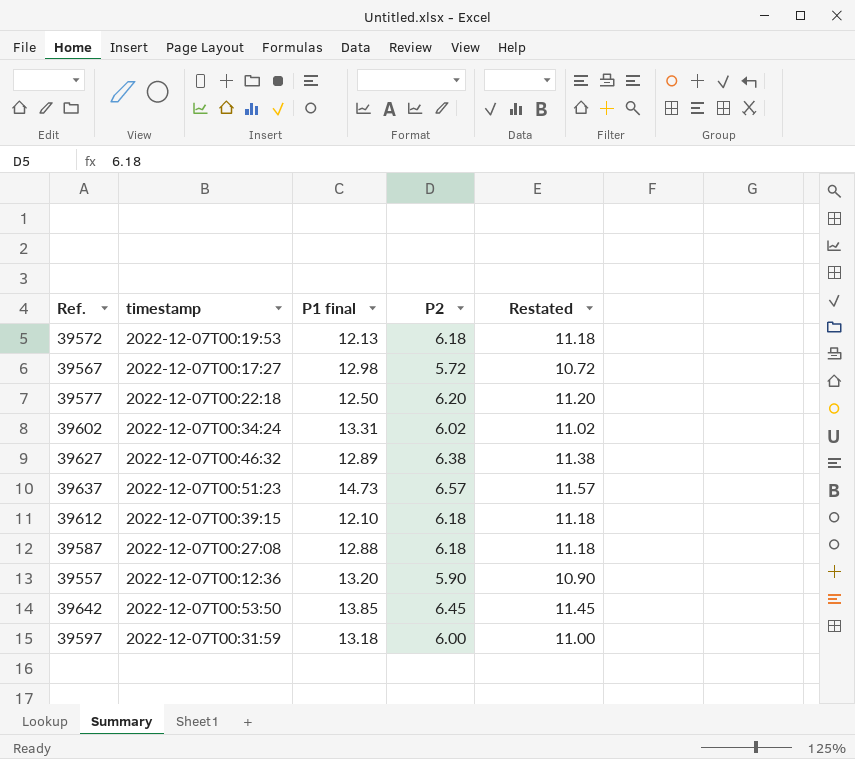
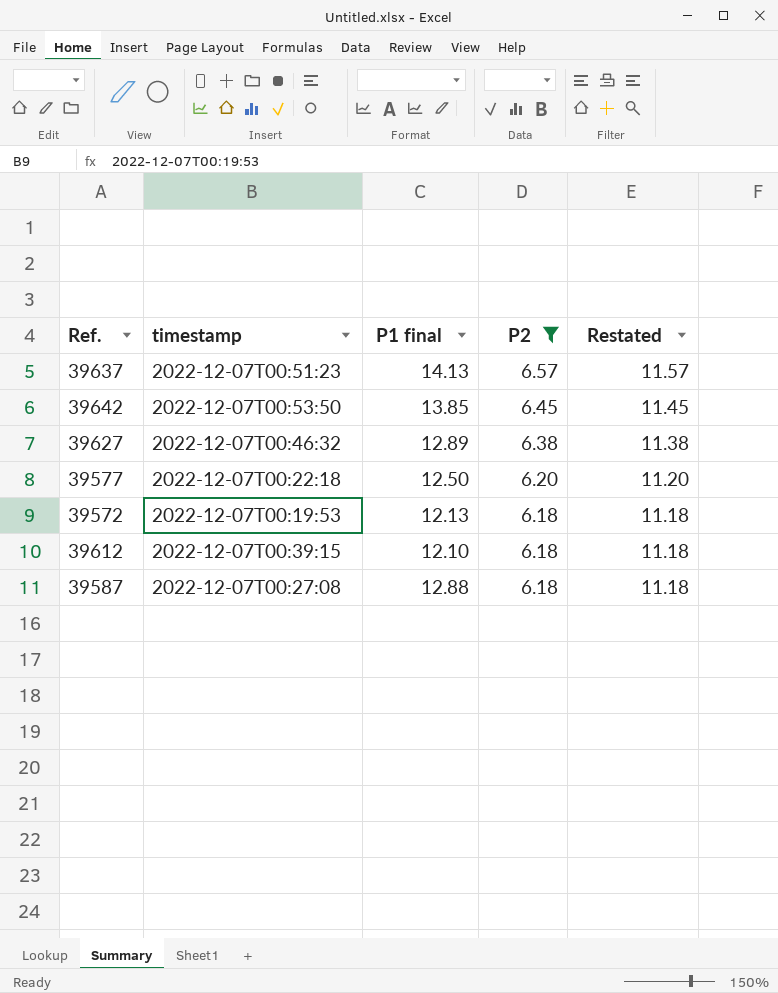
filter: none -> P2 >= 6.18
row order: none -> P2 descending
39637 | P1 final: 14.73 -> 14.13

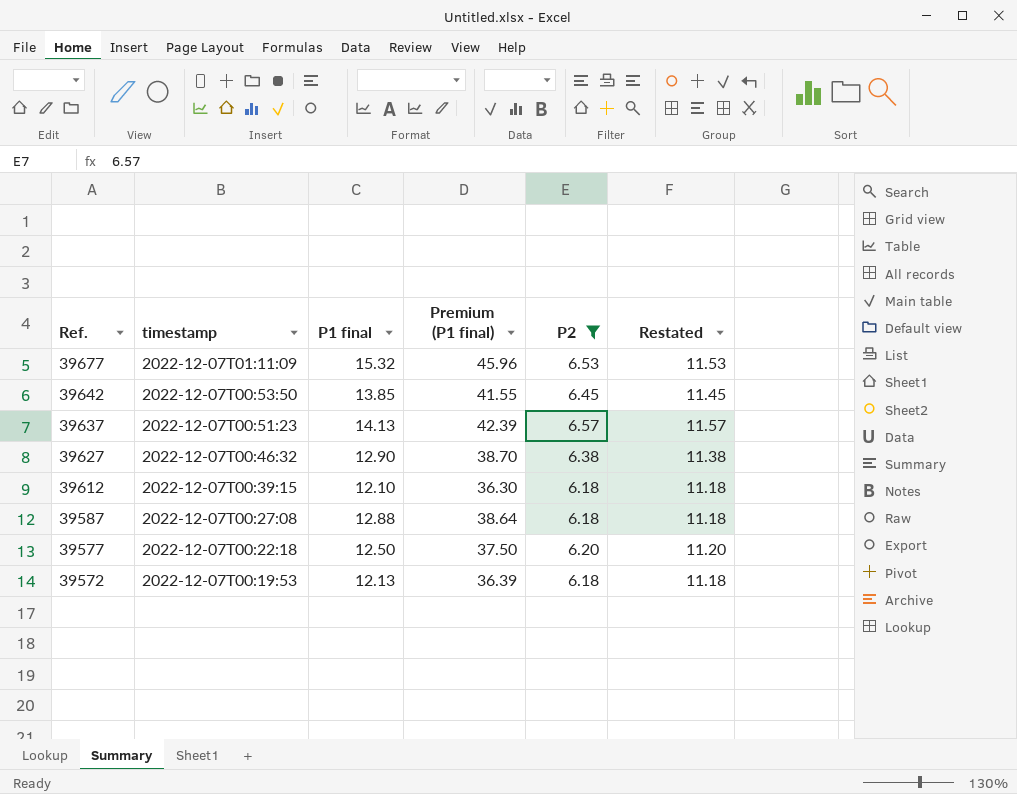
row order: P2 descending -> Ref. descending
column Premium (P1 final) | formula: none -> [P1 final] * 3
row 39677: none -> 2022-12-07T01:11:09 | 15.32 | 45.96 | 6.53 | 11.53
39627 | P1 final: 12.89 -> 12.90

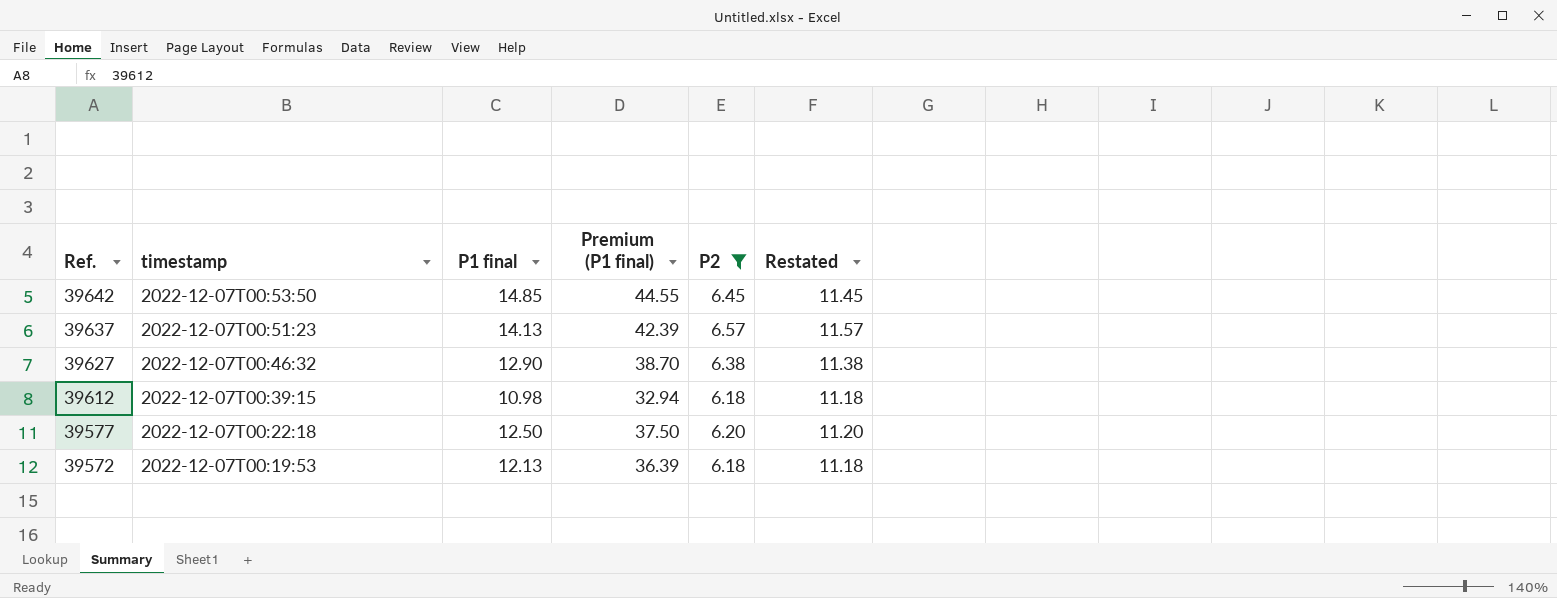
row 39677: 2022-12-07T01:11:09 | 15.32 | 45.96 | 6.53 | 11.53 -> none
row 39587: 2022-12-07T00:27:08 | 12.88 | 38.64 | 6.18 | 11.18 -> none
39642 | P1 final: 13.85 -> 14.85
39642 | Premium (P1 final): 41.55 -> 44.55
39612 | P1 final: 12.10 -> 10.98
39612 | Premium (P1 final): 36.30 -> 32.94

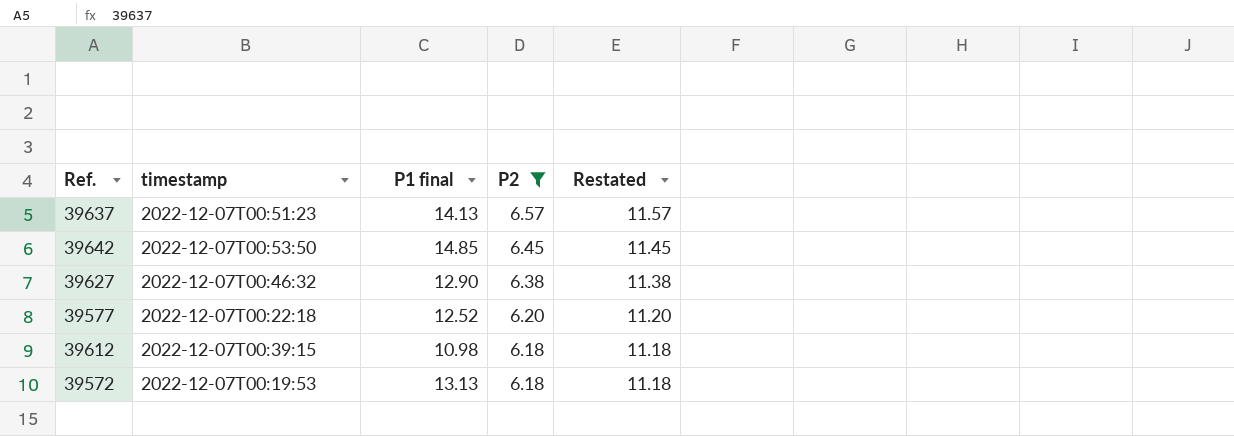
row order: Ref. descending -> P2 descending
column Premium (P1 final) | formula: [P1 final] * 3 -> none
39577 | P1 final: 12.50 -> 12.52
39572 | P1 final: 12.13 -> 13.13

